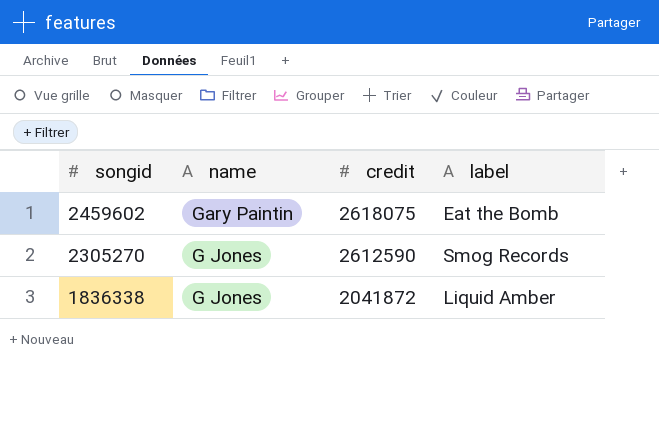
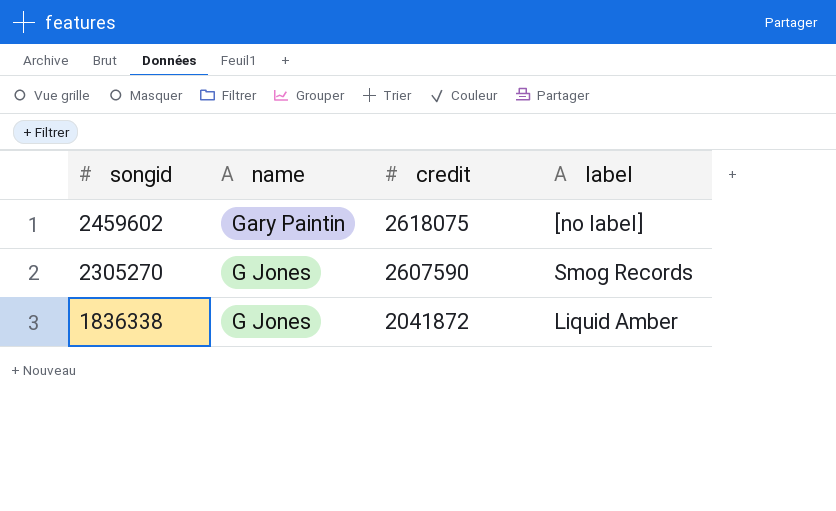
2459602 | label: Eat the Bomb -> [no label]
2305270 | credit: 2612590 -> 2607590

